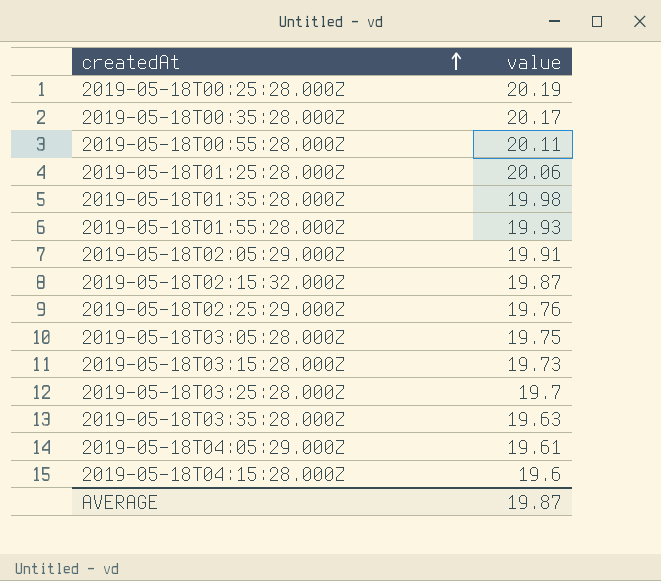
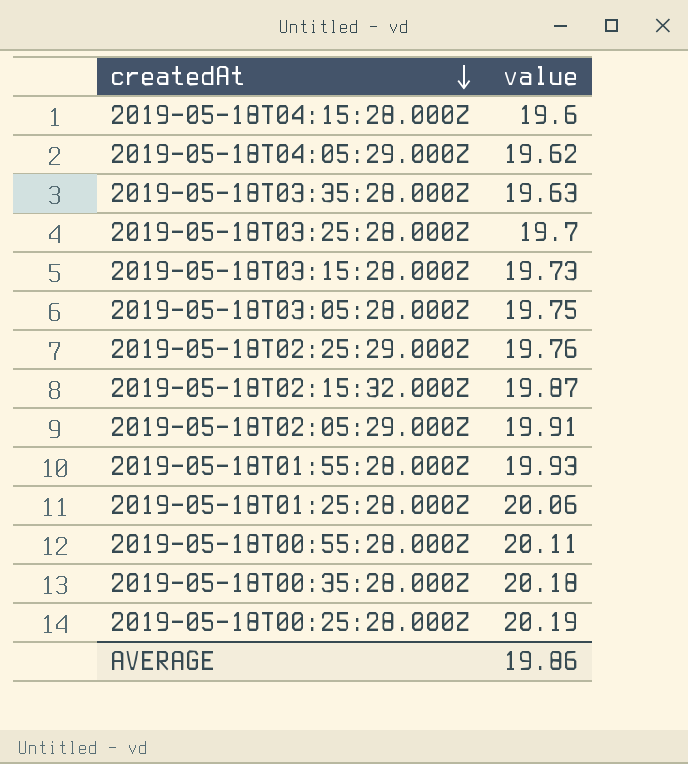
row order: createdAt ascending -> createdAt descending
row 2019-05-18T01:35:28.000Z: 19.98 -> none
2019-05-18T04:05:29.000Z | value: 19.61 -> 19.62
2019-05-18T00:35:28.000Z | value: 20.17 -> 20.18
AVERAGE | value: 19.87 -> 19.86

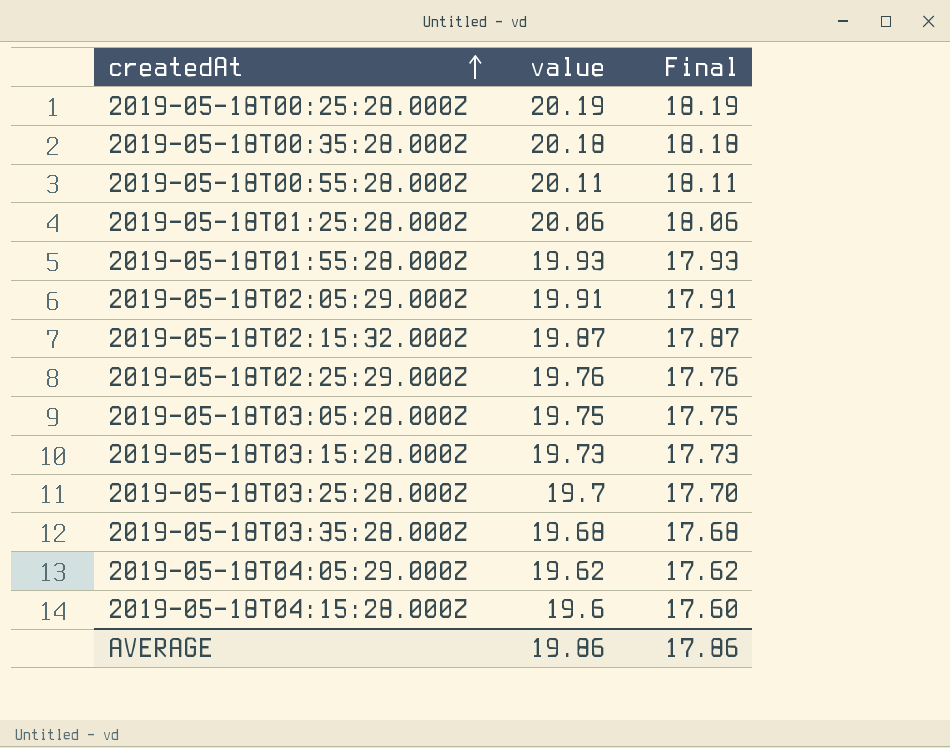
row order: createdAt descending -> createdAt ascending
column Final | formula: none -> [value] - 2
2019-05-18T03:35:28.000Z | value: 19.63 -> 19.68

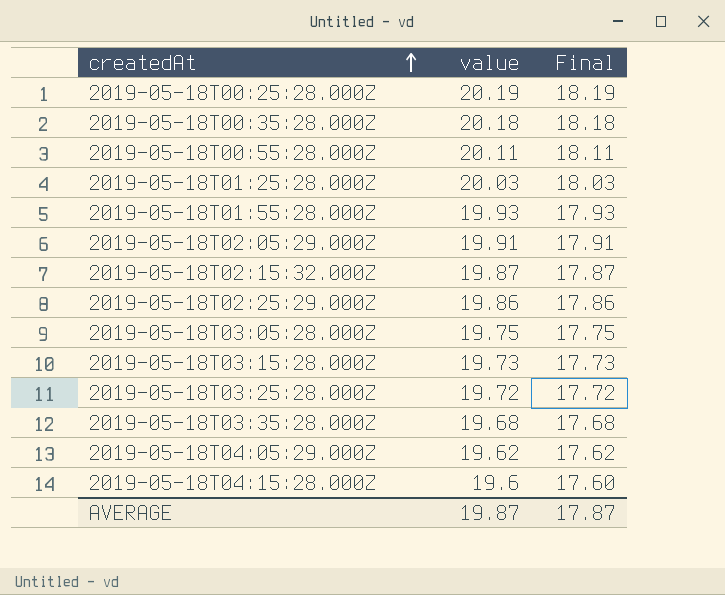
2019-05-18T01:25:28.000Z | value: 20.06 -> 20.03
2019-05-18T01:25:28.000Z | Final: 18.06 -> 18.03
2019-05-18T02:25:29.000Z | value: 19.76 -> 19.86
2019-05-18T02:25:29.000Z | Final: 17.76 -> 17.86
2019-05-18T03:25:28.000Z | value: 19.7 -> 19.72
2019-05-18T03:25:28.000Z | Final: 17.70 -> 17.72
AVERAGE | value: 19.86 -> 19.87
AVERAGE | Final: 17.86 -> 17.87

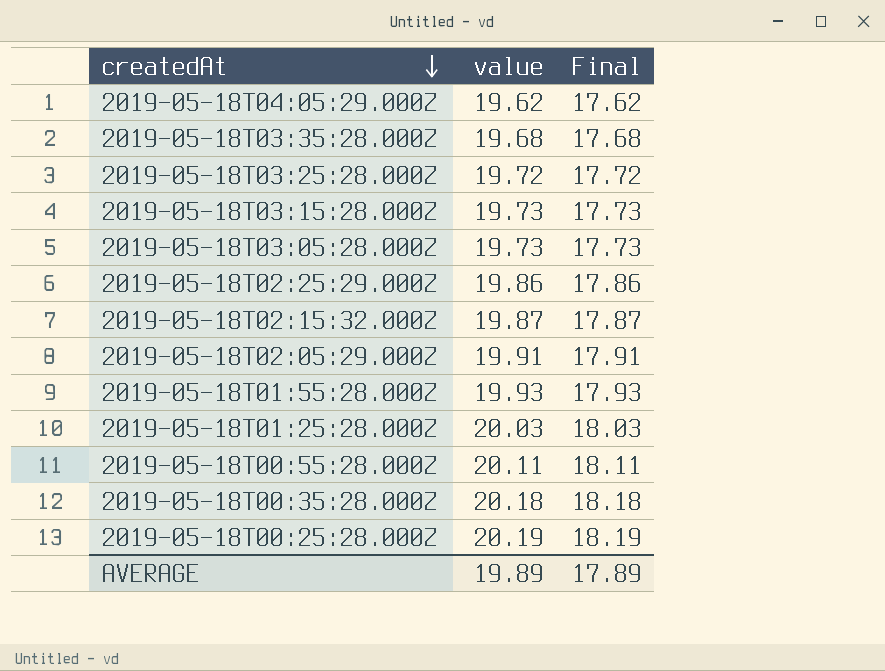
row order: createdAt ascending -> createdAt descending
row 2019-05-18T04:15:28.000Z: 19.6 | 17.60 -> none
2019-05-18T03:05:28.000Z | value: 19.75 -> 19.73
2019-05-18T03:05:28.000Z | Final: 17.75 -> 17.73
AVERAGE | value: 19.87 -> 19.89
AVERAGE | Final: 17.87 -> 17.89

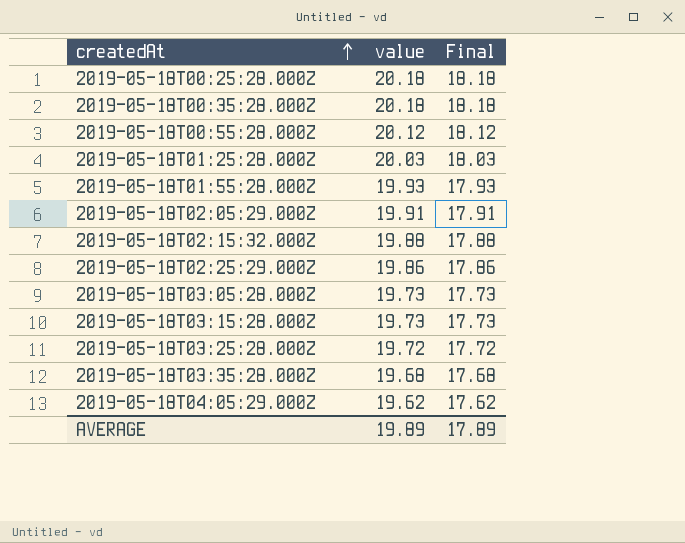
row order: createdAt descending -> createdAt ascending
2019-05-18T00:25:28.000Z | value: 20.19 -> 20.18
2019-05-18T00:25:28.000Z | Final: 18.19 -> 18.18
2019-05-18T00:55:28.000Z | value: 20.11 -> 20.12
2019-05-18T00:55:28.000Z | Final: 18.11 -> 18.12
2019-05-18T02:15:32.000Z | value: 19.87 -> 19.88
2019-05-18T02:15:32.000Z | Final: 17.87 -> 17.88

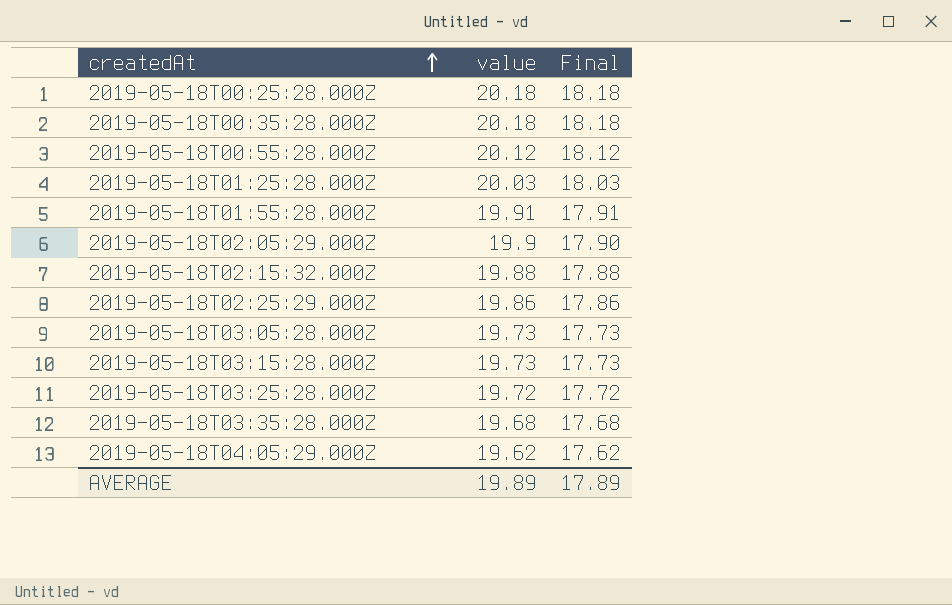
2019-05-18T01:55:28.000Z | value: 19.93 -> 19.91
2019-05-18T01:55:28.000Z | Final: 17.93 -> 17.91
2019-05-18T02:05:29.000Z | value: 19.91 -> 19.9
2019-05-18T02:05:29.000Z | Final: 17.91 -> 17.90

